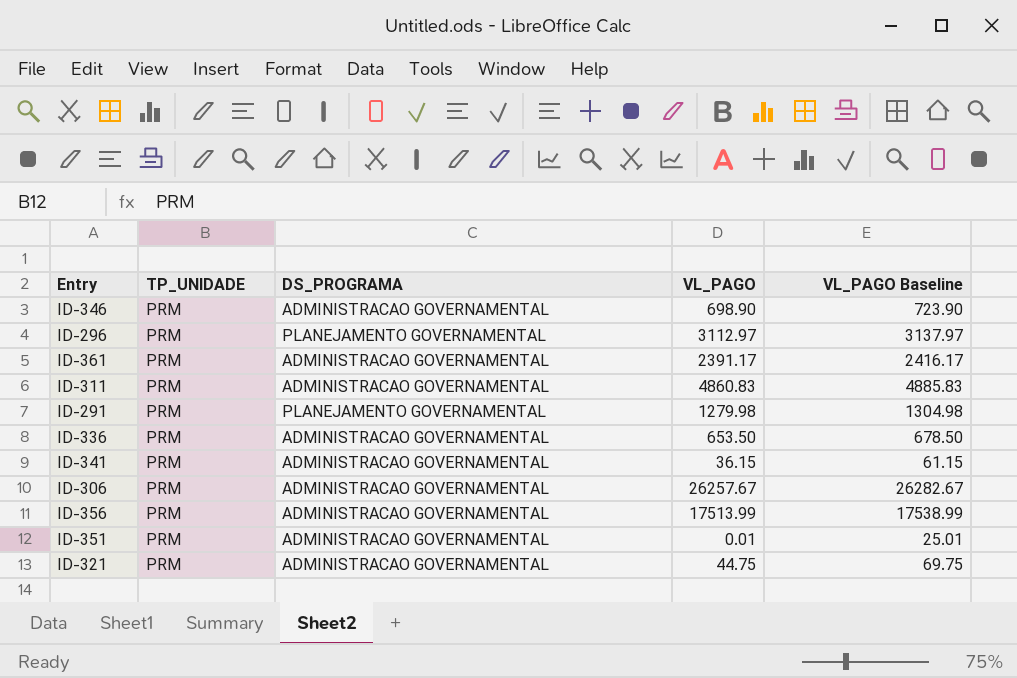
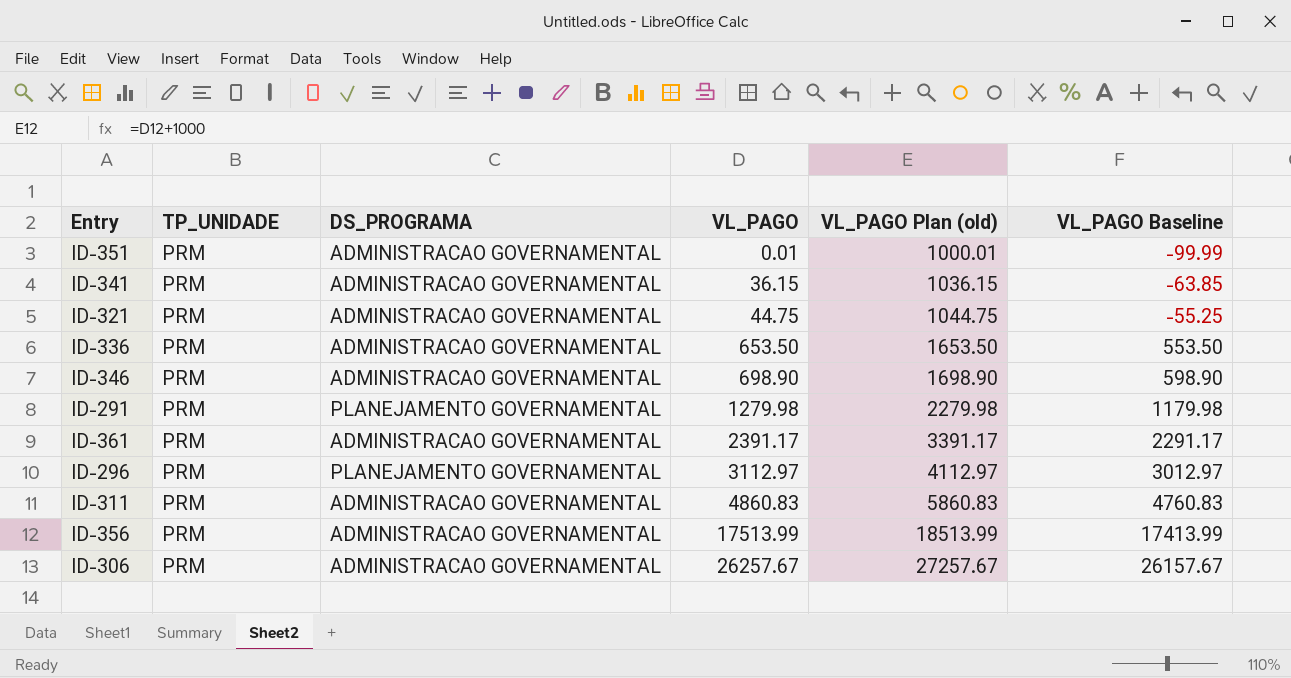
row order: none -> VL_PAGO ascending
column VL_PAGO Plan (old) | formula: none -> [VL_PAGO] + 1000
column VL_PAGO Baseline | formula: [VL_PAGO] + 25 -> [VL_PAGO] - 100

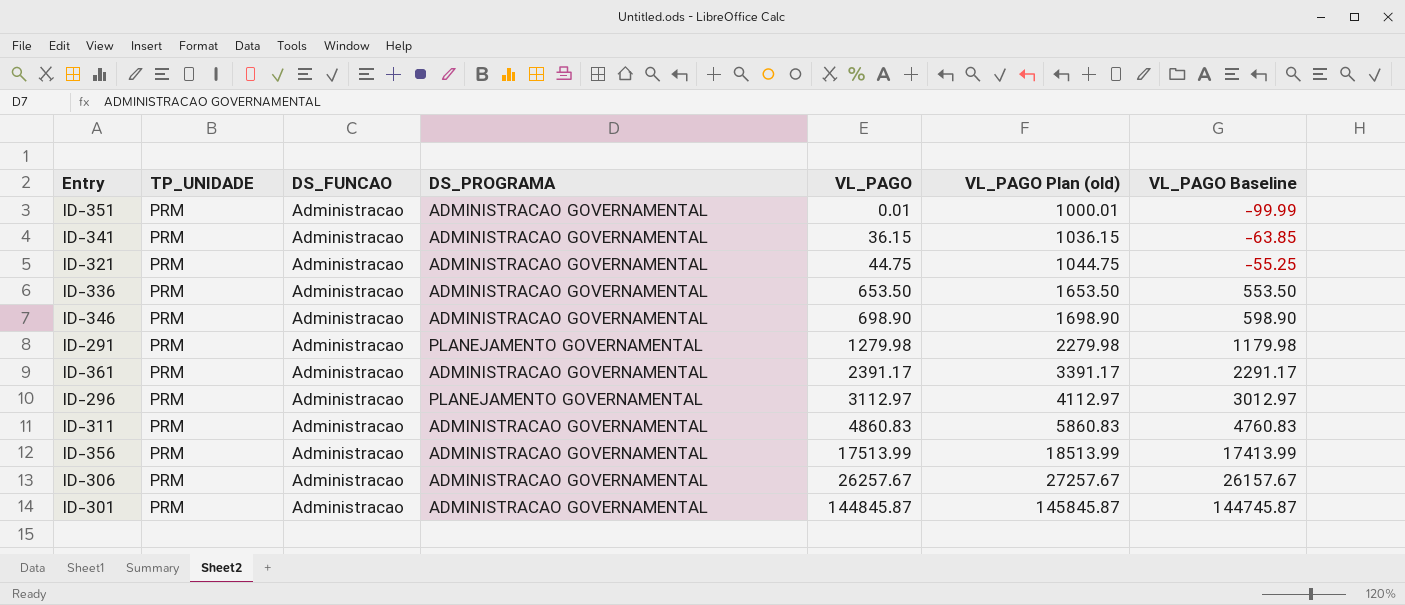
column DS_FUNCAO | position: none -> 3
row ID-301: none -> PRM | Administracao | ADMINISTRACAO GOVERNAMENTAL | 144845.87 | 145845.87 | 144745.87

